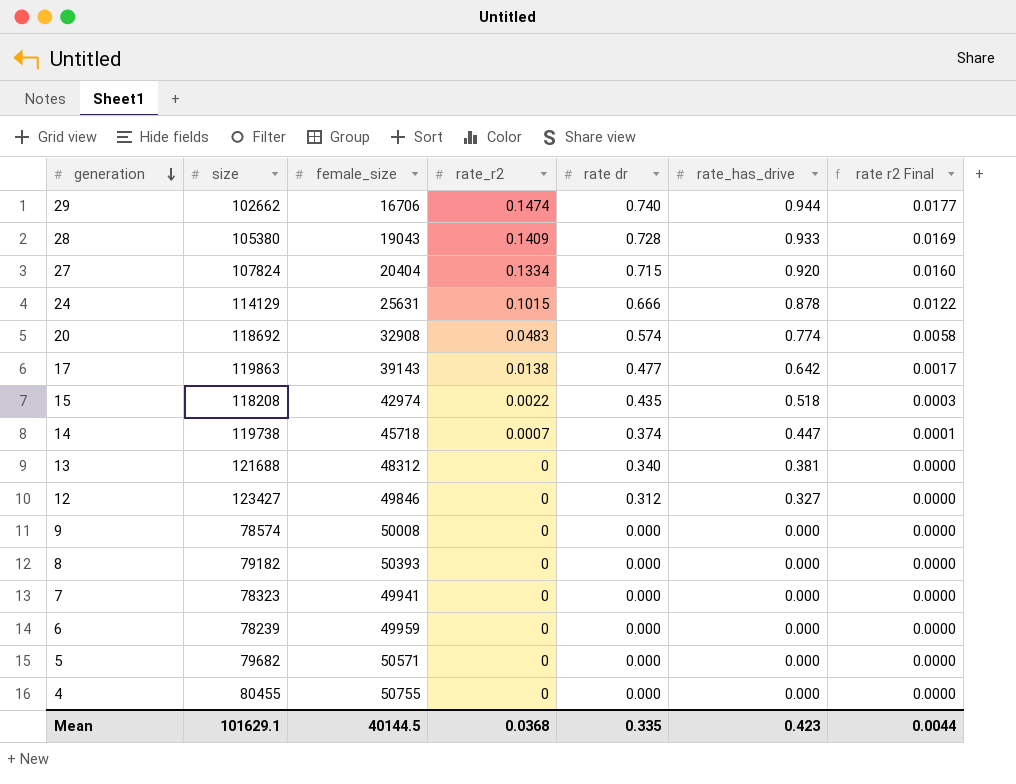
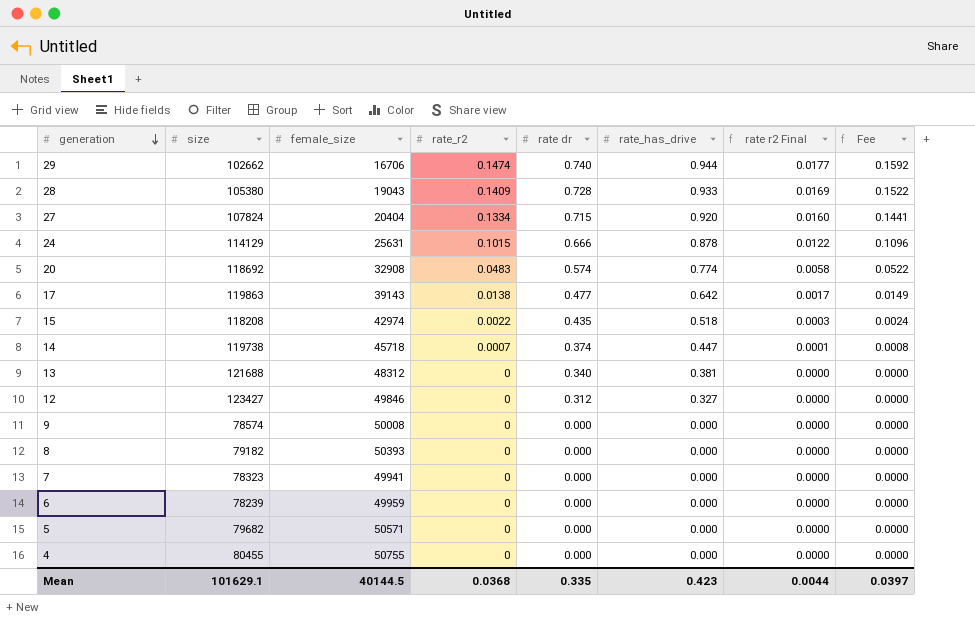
column Fee | formula: none -> [rate_r2] * 1.08

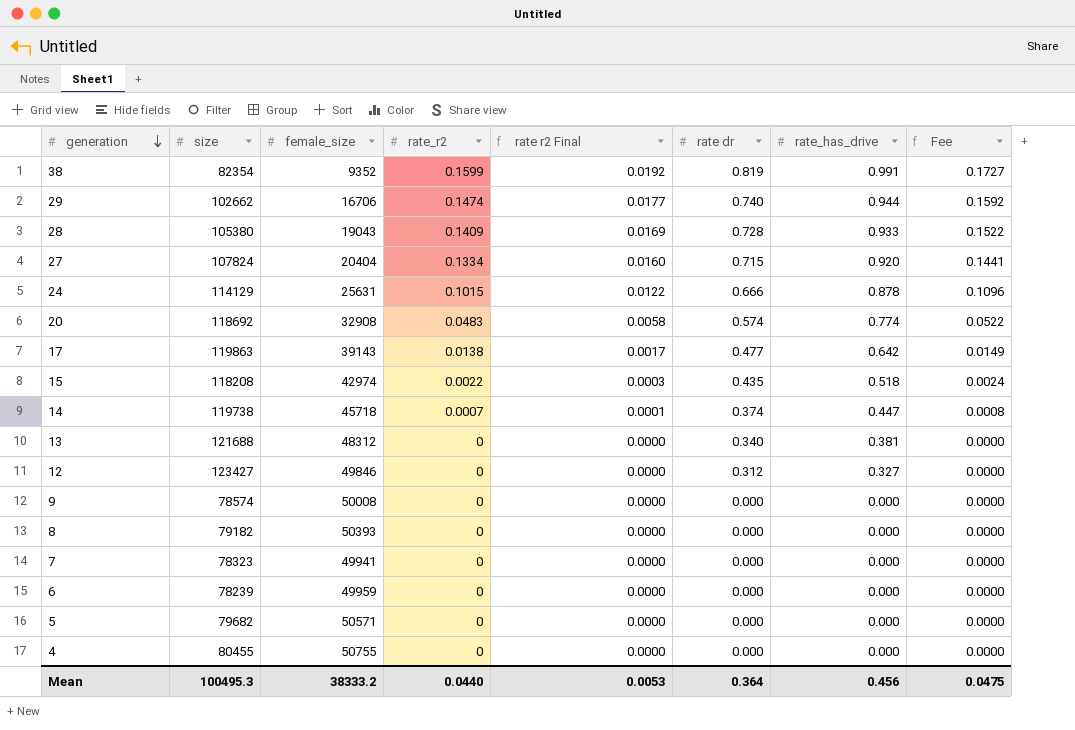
column rate r2 Final | position: 7 -> 5
row 38: none -> 82354 | 9352 | 0.1599 | 0.0192 | 0.819 | 0.991 | 0.1727
Mean | size: 101629.1 -> 100495.3
Mean | female_size: 40144.5 -> 38333.2
Mean | rate_r2: 0.0368 -> 0.0440
Mean | rate r2 Final: 0.0044 -> 0.0053
Mean | rate dr: 0.335 -> 0.364
Mean | rate_has_drive: 0.423 -> 0.456
Mean | Fee: 0.0397 -> 0.0475

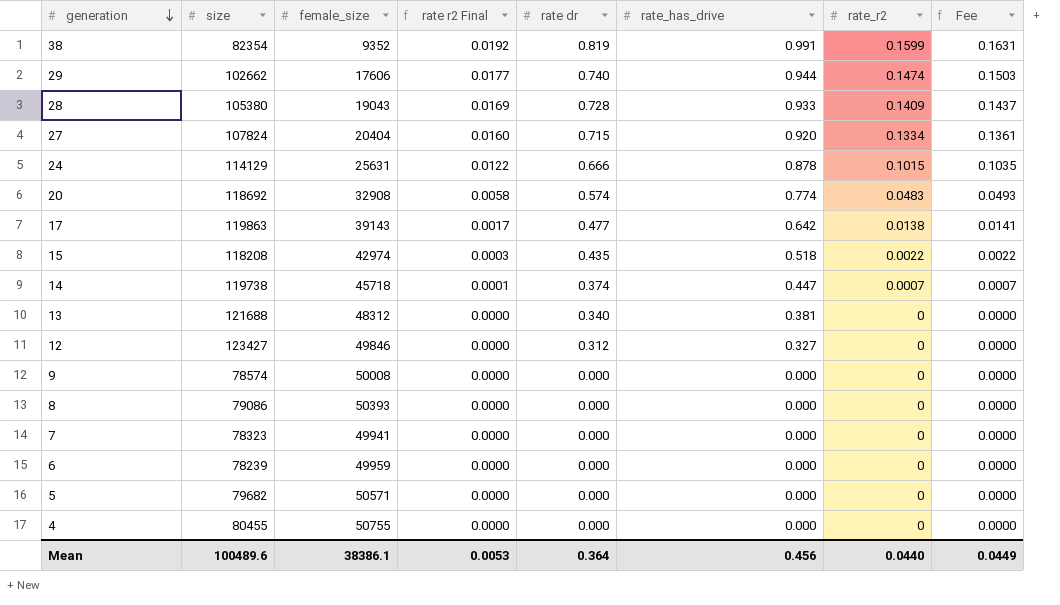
column rate_r2 | position: 4 -> 7
column Fee | formula: [rate_r2] * 1.08 -> [rate_r2] * 1.02
29 | female_size: 16706 -> 17606
8 | size: 79182 -> 79086
Mean | size: 100495.3 -> 100489.6
Mean | female_size: 38333.2 -> 38386.1
Mean | Fee: 0.0475 -> 0.0449

